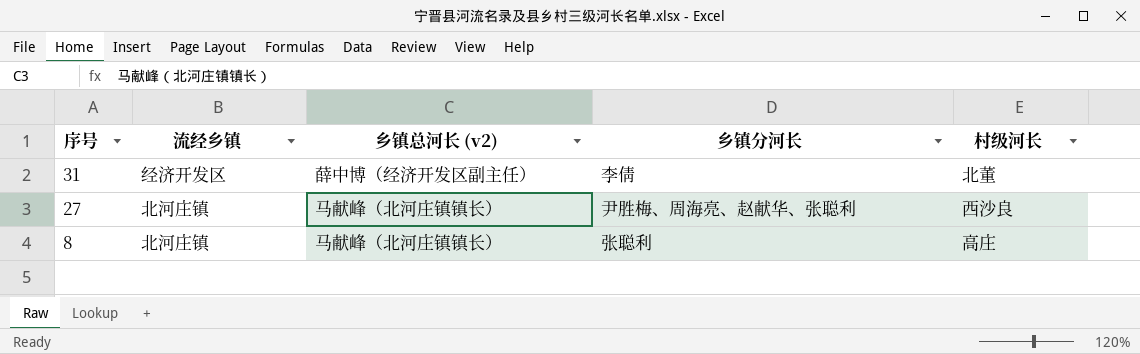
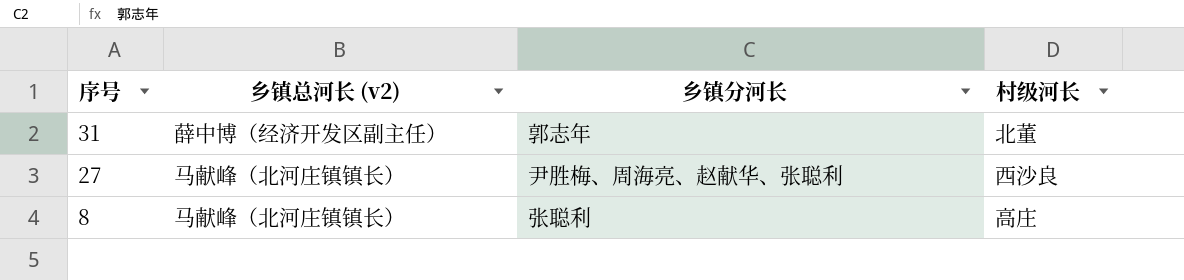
column 流经乡镇 | position: 2 -> none
31 | 乡镇分河长: 李倩 -> 郭志年

